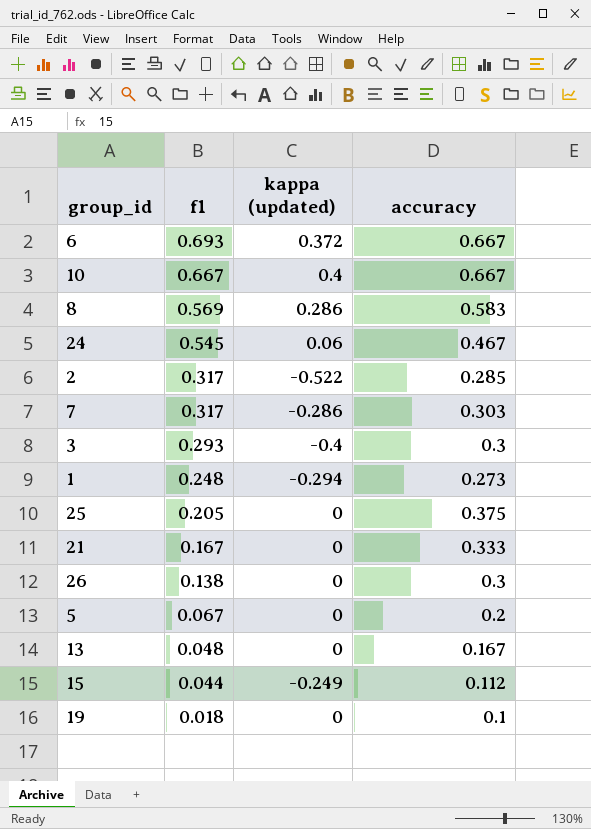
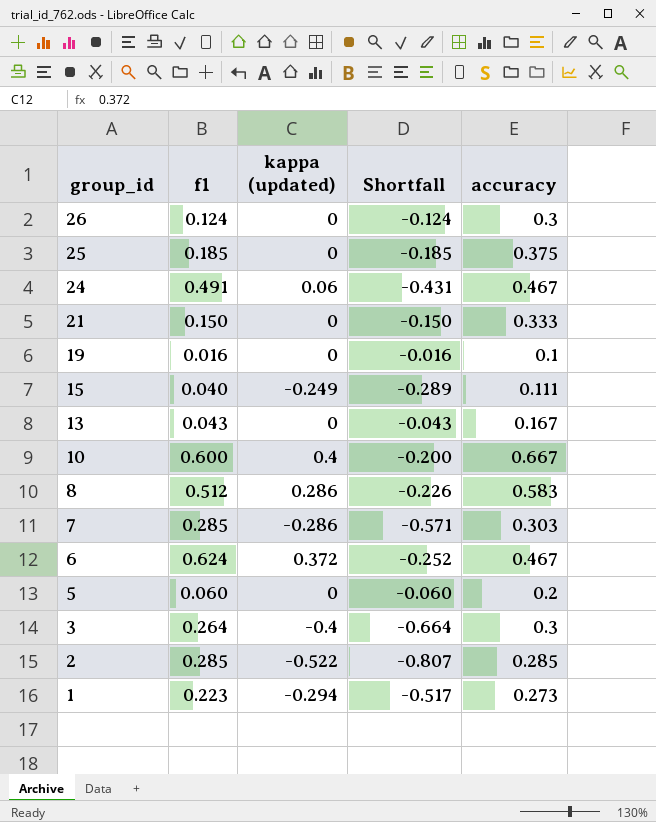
row order: f1 descending -> group_id descending
column Shortfall | formula: none -> [kappa (updated)] - [f1]
26 | f1: 0.138 -> 0.124
25 | f1: 0.205 -> 0.185
24 | f1: 0.545 -> 0.491
21 | f1: 0.167 -> 0.150
19 | f1: 0.018 -> 0.016
15 | f1: 0.044 -> 0.040
15 | accuracy: 0.112 -> 0.111
13 | f1: 0.048 -> 0.043
10 | f1: 0.667 -> 0.600
8 | f1: 0.569 -> 0.512
7 | f1: 0.317 -> 0.285
6 | f1: 0.693 -> 0.624
6 | accuracy: 0.667 -> 0.467
5 | f1: 0.067 -> 0.060
3 | f1: 0.293 -> 0.264
2 | f1: 0.317 -> 0.285
1 | f1: 0.248 -> 0.223

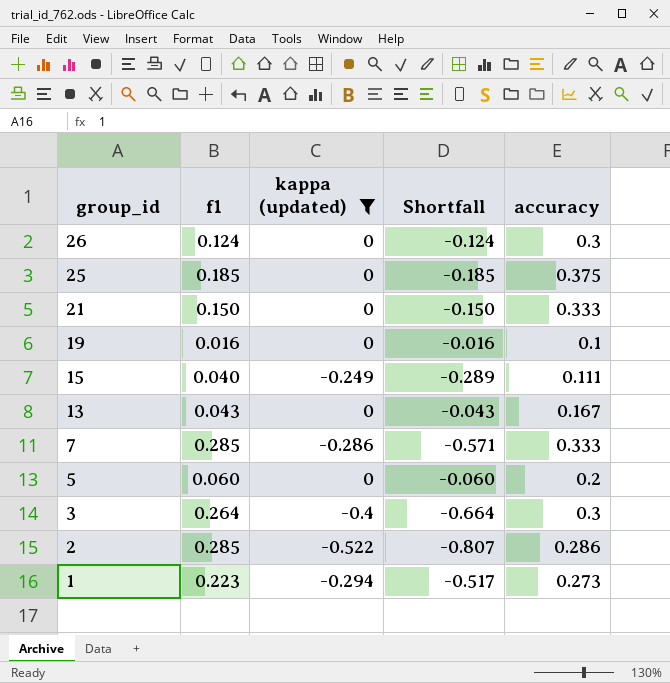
filter: none -> kappa (updated) <= 0
7 | accuracy: 0.303 -> 0.333
2 | accuracy: 0.285 -> 0.286

